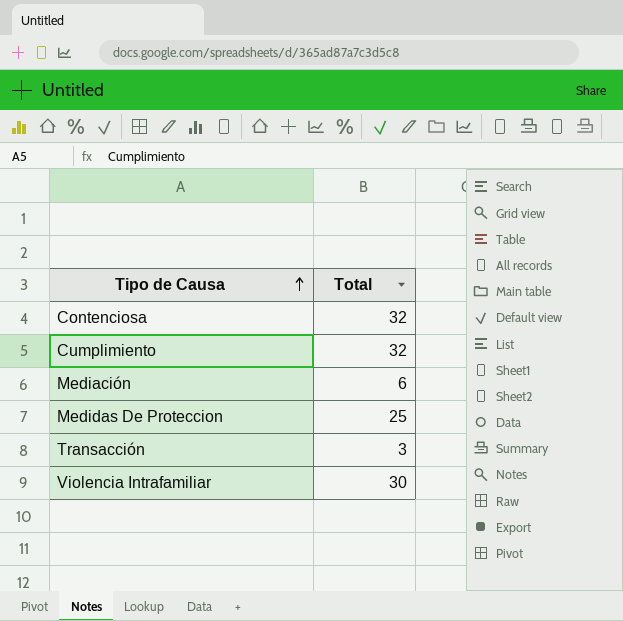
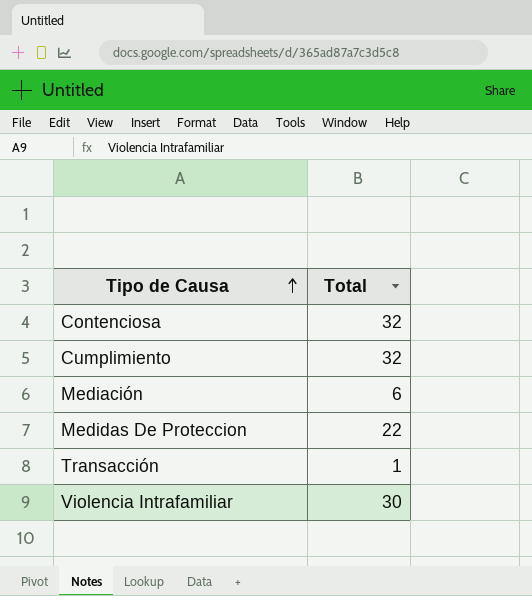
Medidas De Proteccion | Total: 25 -> 22
Transacción | Total: 3 -> 1

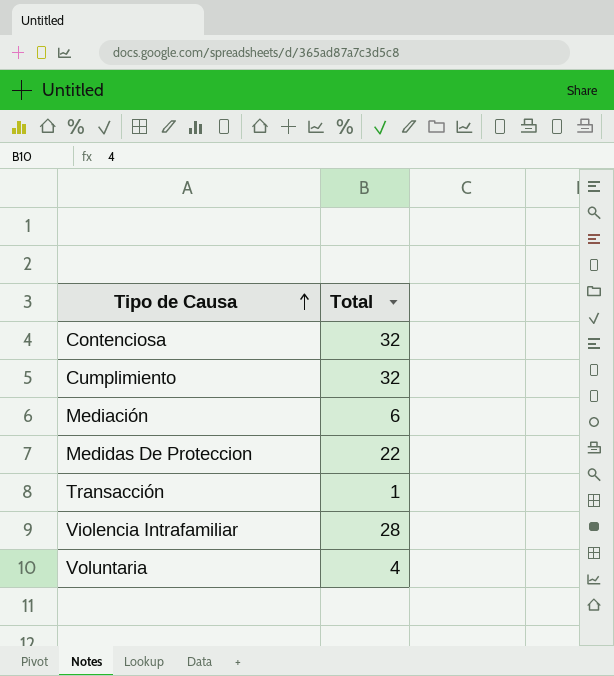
Violencia Intrafamiliar | Total: 30 -> 28
row Voluntaria: none -> 4

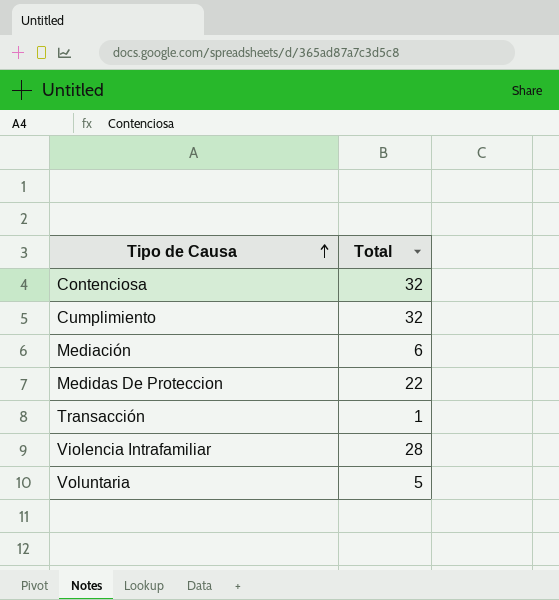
Voluntaria | Total: 4 -> 5

